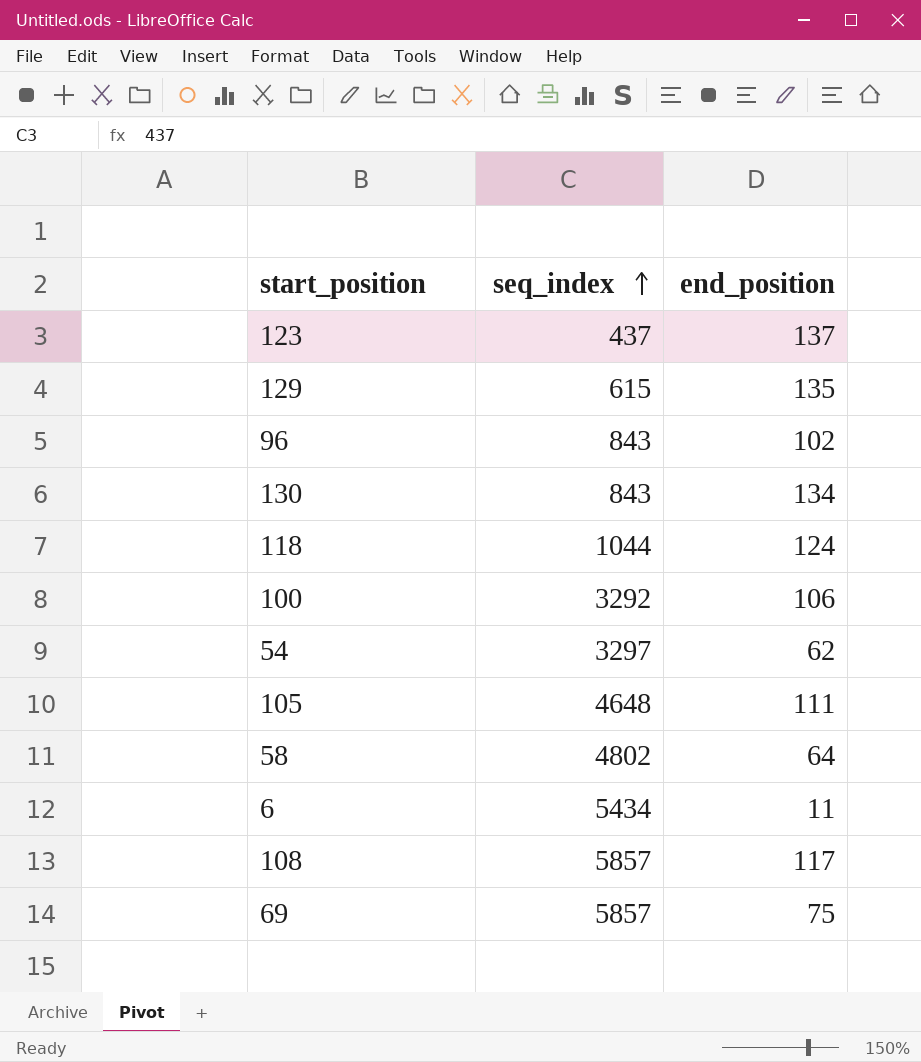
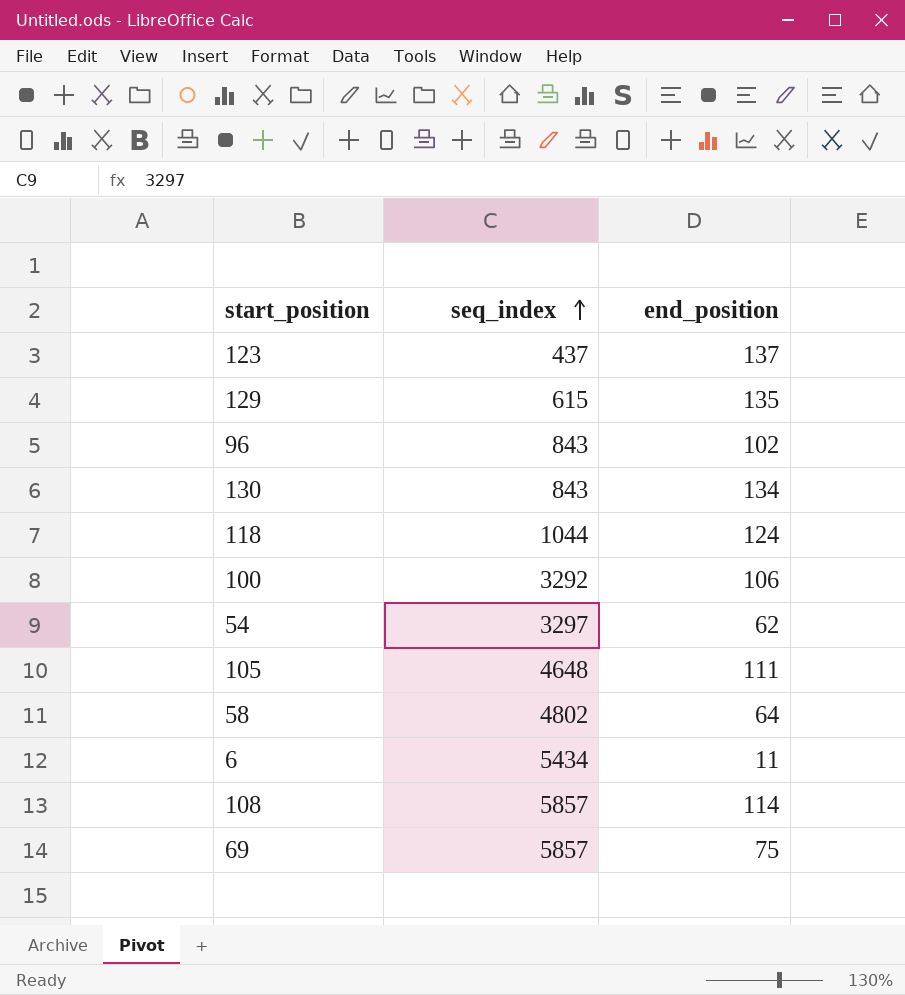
108 | end_position: 117 -> 114

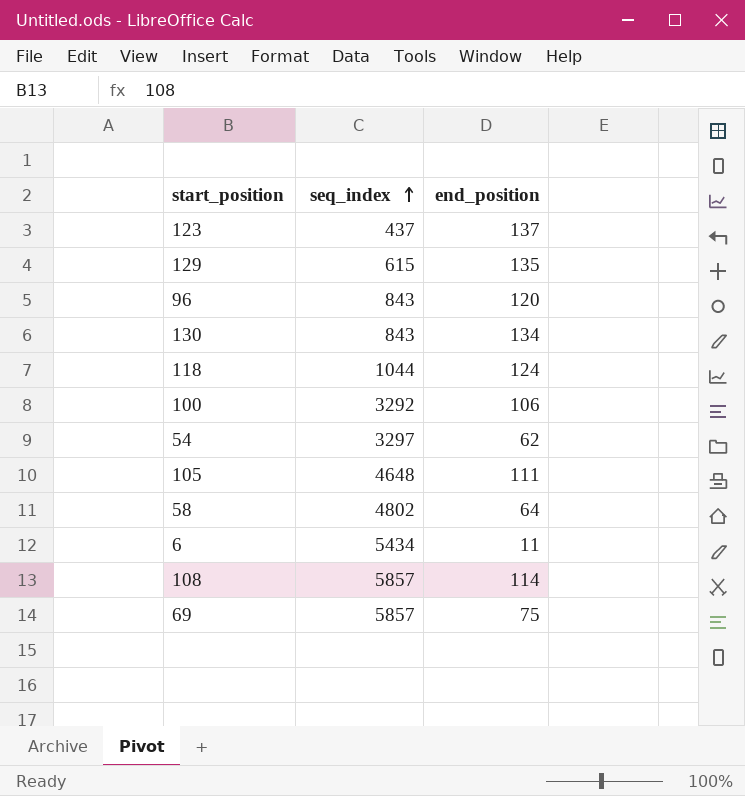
96 | end_position: 102 -> 120

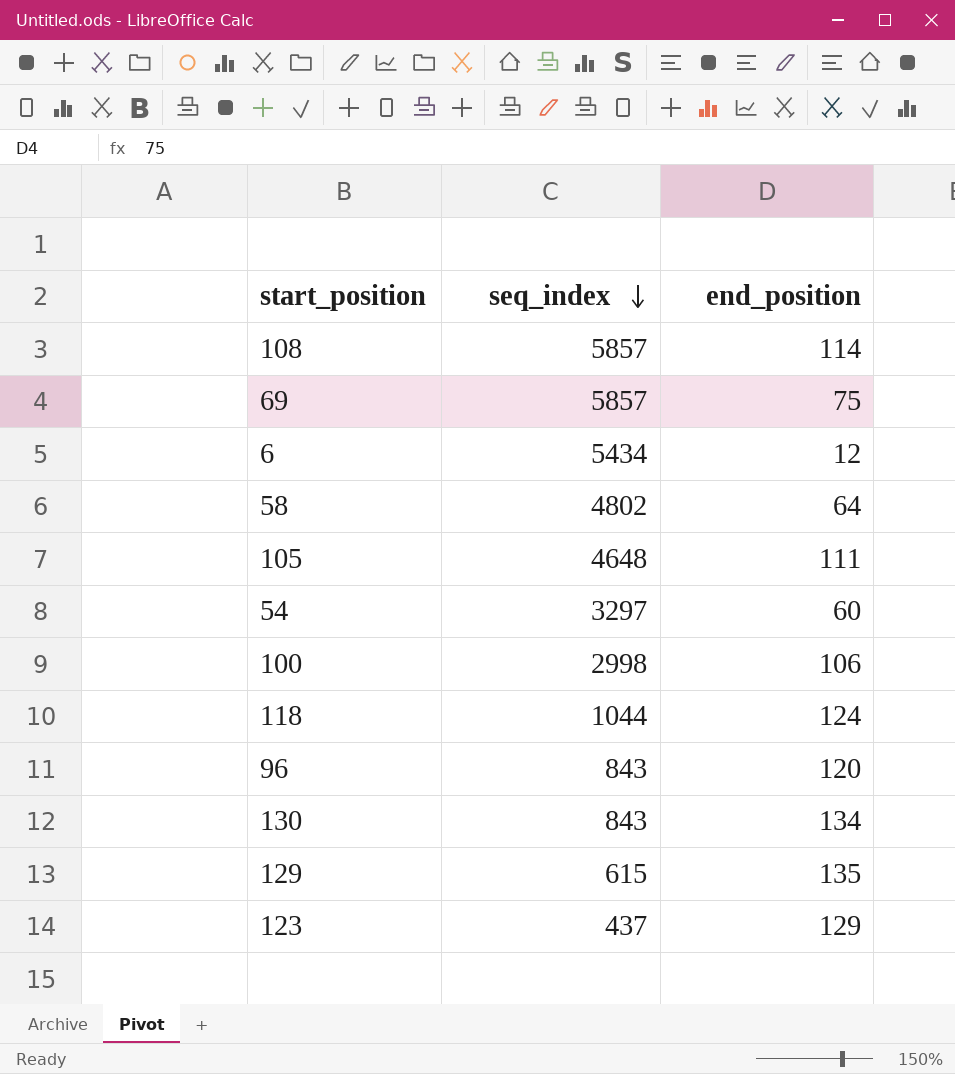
row order: seq_index ascending -> seq_index descending
6 | end_position: 11 -> 12
54 | end_position: 62 -> 60
100 | seq_index: 3292 -> 2998
123 | end_position: 137 -> 129

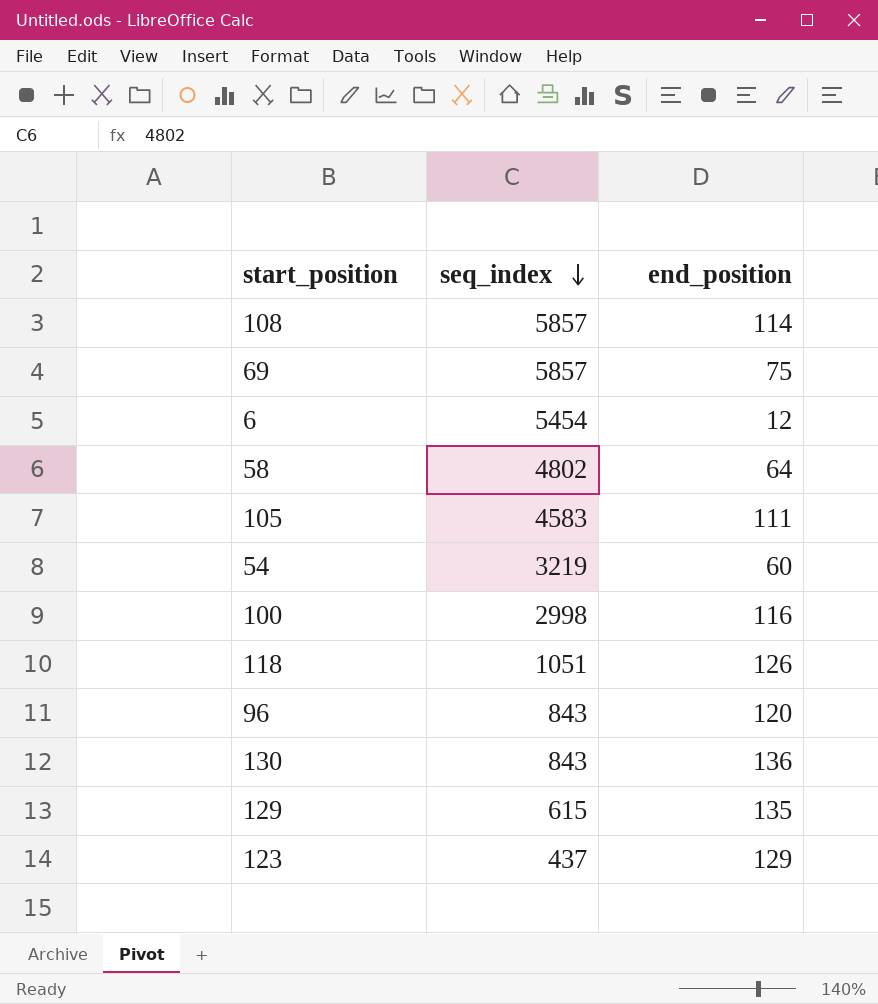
6 | seq_index: 5434 -> 5454
105 | seq_index: 4648 -> 4583
54 | seq_index: 3297 -> 3219
100 | end_position: 106 -> 116
118 | seq_index: 1044 -> 1051
118 | end_position: 124 -> 126
130 | end_position: 134 -> 136

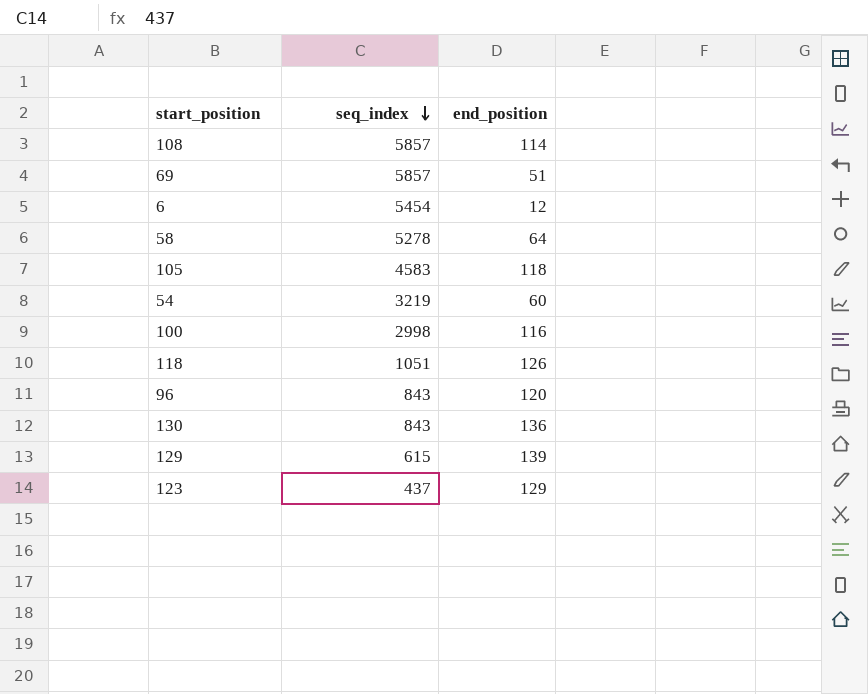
69 | end_position: 75 -> 51
58 | seq_index: 4802 -> 5278
105 | end_position: 111 -> 118
129 | end_position: 135 -> 139

